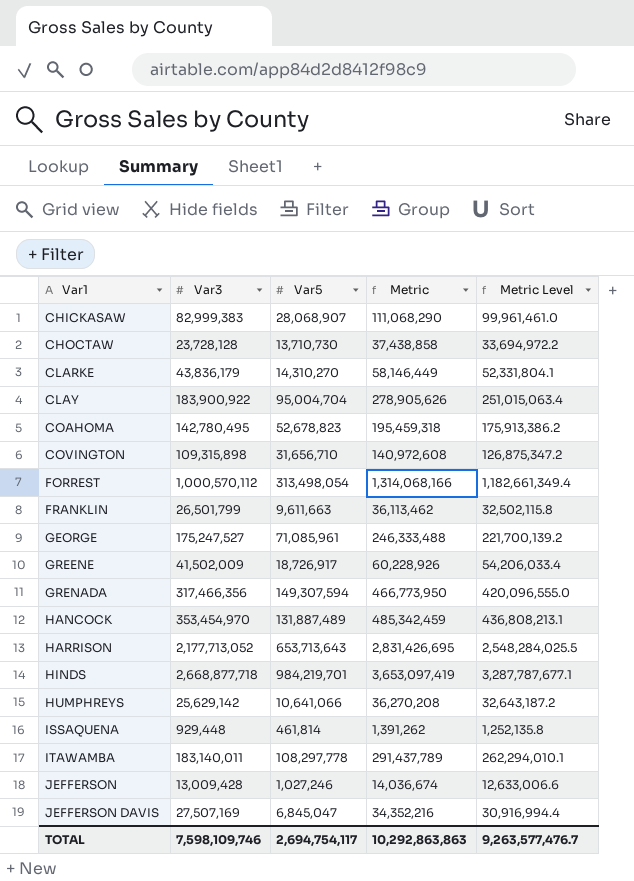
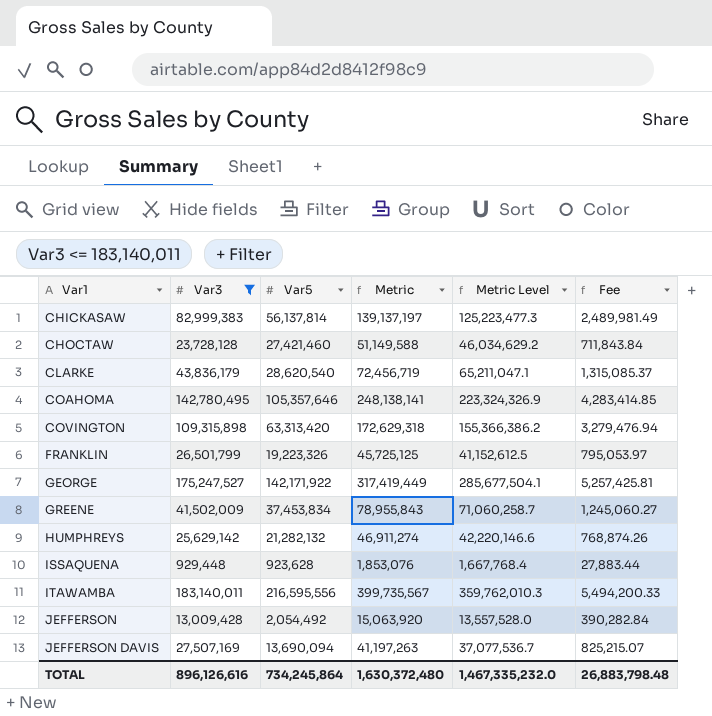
filter: none -> Var3 <= 183,140,011
column Fee | formula: none -> [Var3] * 0.03
CHICKASAW | Var5: 28,068,907 -> 56,137,814
CHICKASAW | Metric: 111,068,290 -> 139,137,197
CHICKASAW | Metric Level: 99,961,461.0 -> 125,223,477.3
CHOCTAW | Var5: 13,710,730 -> 27,421,460
CHOCTAW | Metric: 37,438,858 -> 51,149,588
CHOCTAW | Metric Level: 33,694,972.2 -> 46,034,629.2
CLARKE | Var5: 14,310,270 -> 28,620,540
CLARKE | Metric: 58,146,449 -> 72,456,719
CLARKE | Metric Level: 52,331,804.1 -> 65,211,047.1
COAHOMA | Var5: 52,678,823 -> 105,357,646
COAHOMA | Metric: 195,459,318 -> 248,138,141
COAHOMA | Metric Level: 175,913,386.2 -> 223,324,326.9
COVINGTON | Var5: 31,656,710 -> 63,313,420
COVINGTON | Metric: 140,972,608 -> 172,629,318
COVINGTON | Metric Level: 126,875,347.2 -> 155,366,386.2
FRANKLIN | Var5: 9,611,663 -> 19,223,326
FRANKLIN | Metric: 36,113,462 -> 45,725,125
FRANKLIN | Metric Level: 32,502,115.8 -> 41,152,612.5
GEORGE | Var5: 71,085,961 -> 142,171,922
GEORGE | Metric: 246,333,488 -> 317,419,449
GEORGE | Metric Level: 221,700,139.2 -> 285,677,504.1
GREENE | Var5: 18,726,917 -> 37,453,834
GREENE | Metric: 60,228,926 -> 78,955,843
GREENE | Metric Level: 54,206,033.4 -> 71,060,258.7
HUMPHREYS | Var5: 10,641,066 -> 21,282,132
HUMPHREYS | Metric: 36,270,208 -> 46,911,274
HUMPHREYS | Metric Level: 32,643,187.2 -> 42,220,146.6
ISSAQUENA | Var5: 461,814 -> 923,628
ISSAQUENA | Metric: 1,391,262 -> 1,853,076
ISSAQUENA | Metric Level: 1,252,135.8 -> 1,667,768.4
ITAWAMBA | Var5: 108,297,778 -> 216,595,556
ITAWAMBA | Metric: 291,437,789 -> 399,735,567
ITAWAMBA | Metric Level: 262,294,010.1 -> 359,762,010.3
JEFFERSON | Var5: 1,027,246 -> 2,054,492
JEFFERSON | Metric: 14,036,674 -> 15,063,920
JEFFERSON | Metric Level: 12,633,006.6 -> 13,557,528.0
JEFFERSON DAVIS | Var5: 6,845,047 -> 13,690,094
JEFFERSON DAVIS | Metric: 34,352,216 -> 41,197,263
JEFFERSON DAVIS | Metric Level: 30,916,994.4 -> 37,077,536.7
TOTAL | Var3: 7,598,109,746 -> 896,126,616
TOTAL | Var5: 2,694,754,117 -> 734,245,864
TOTAL | Metric: 10,292,863,863 -> 1,630,372,480
TOTAL | Metric Level: 9,263,577,476.7 -> 1,467,335,232.0

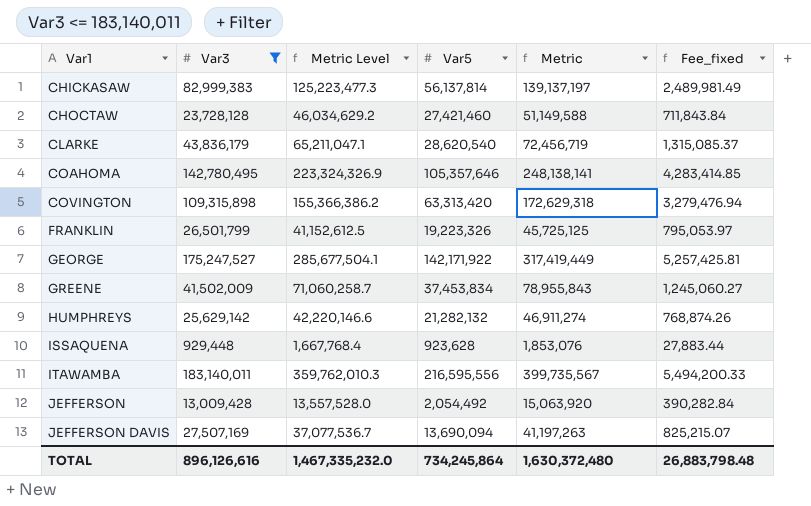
column Metric Level | position: 5 -> 3
column name: Fee -> Fee_fixed

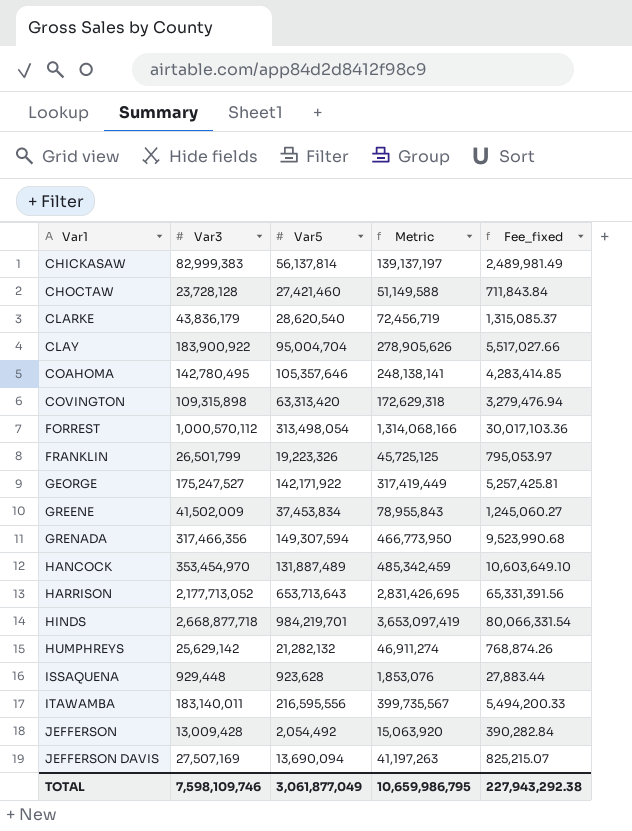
filter: Var3 <= 183,140,011 -> none
column Metric Level | formula: [Metric] * 0.9 -> none
TOTAL | Var3: 896,126,616 -> 7,598,109,746
TOTAL | Var5: 734,245,864 -> 3,061,877,049
TOTAL | Metric: 1,630,372,480 -> 10,659,986,795
TOTAL | Fee_fixed: 26,883,798.48 -> 227,943,292.38

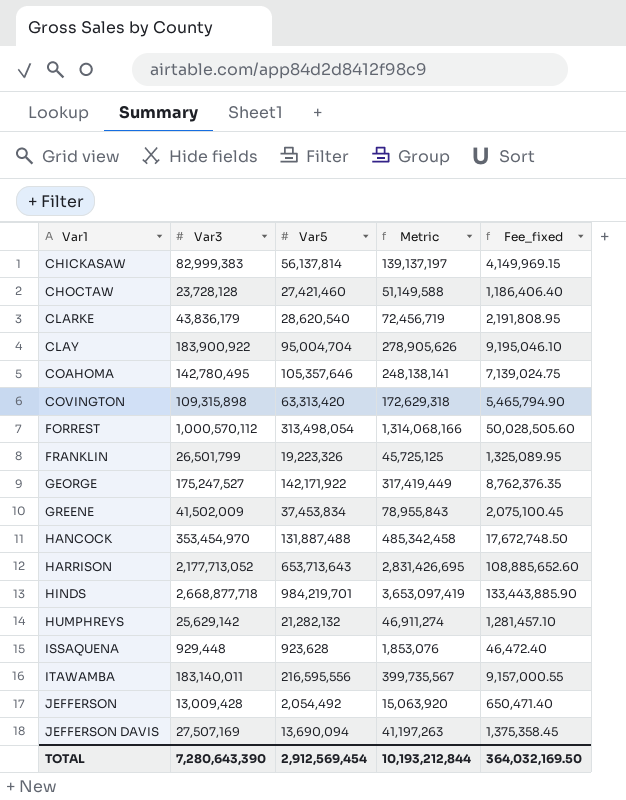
column Fee_fixed | formula: [Var3] * 0.03 -> [Var3] * 0.05
row GRENADA: 317,466,356 | 149,307,594 | 466,773,950 | 9,523,990.68 -> none
HANCOCK | Var5: 131,887,489 -> 131,887,488
HANCOCK | Metric: 485,342,459 -> 485,342,458
TOTAL | Var3: 7,598,109,746 -> 7,280,643,390
TOTAL | Var5: 3,061,877,049 -> 2,912,569,454
TOTAL | Metric: 10,659,986,795 -> 10,193,212,844
TOTAL | Fee_fixed: 227,943,292.38 -> 364,032,169.50

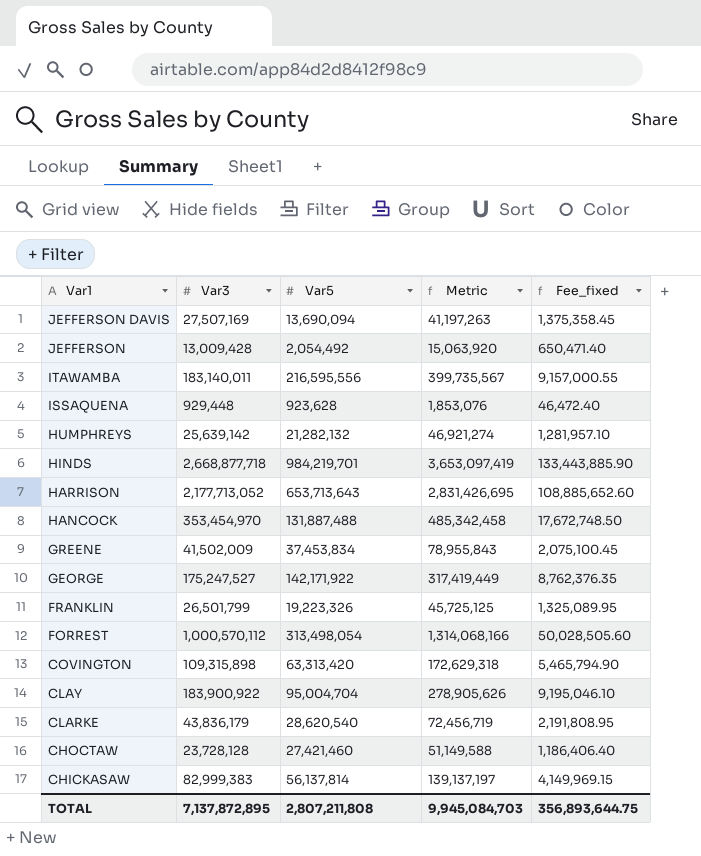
row order: Var1 ascending -> Var1 descending
row COAHOMA: 142,780,495 | 105,357,646 | 248,138,141 | 7,139,024.75 -> none
HUMPHREYS | Var3: 25,629,142 -> 25,639,142
HUMPHREYS | Metric: 46,911,274 -> 46,921,274
HUMPHREYS | Fee_fixed: 1,281,457.10 -> 1,281,957.10
TOTAL | Var3: 7,280,643,390 -> 7,137,872,895
TOTAL | Var5: 2,912,569,454 -> 2,807,211,808
TOTAL | Metric: 10,193,212,844 -> 9,945,084,703
TOTAL | Fee_fixed: 364,032,169.50 -> 356,893,644.75

